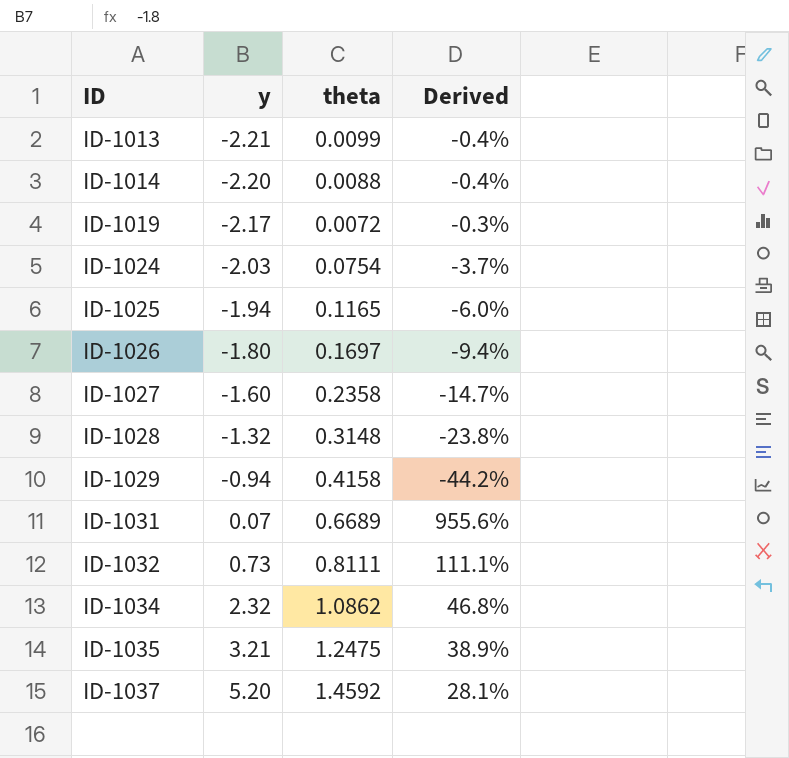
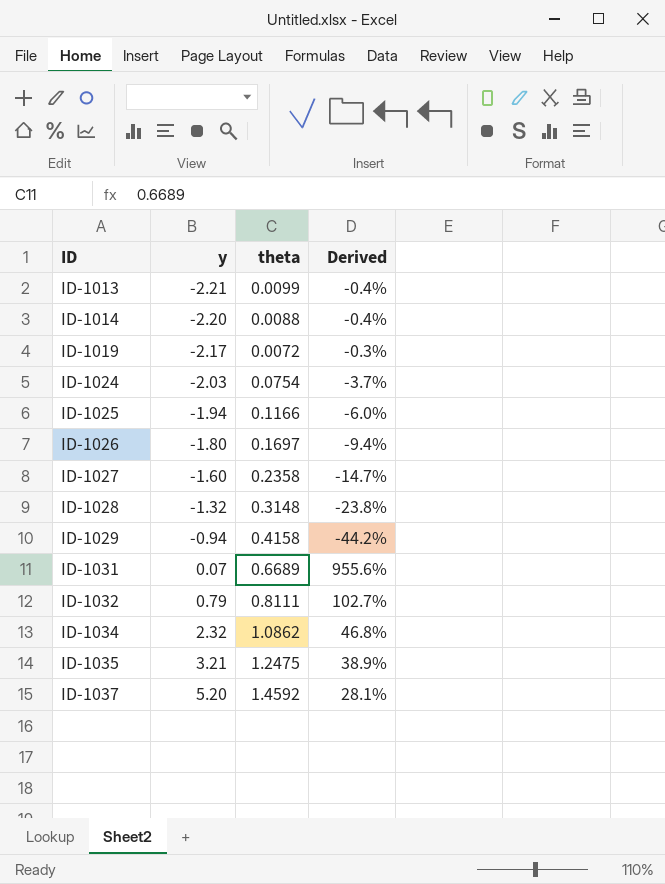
ID-1025 | theta: 0.1165 -> 0.1166
ID-1032 | y: 0.73 -> 0.79
ID-1032 | Derived: 111.1% -> 102.7%

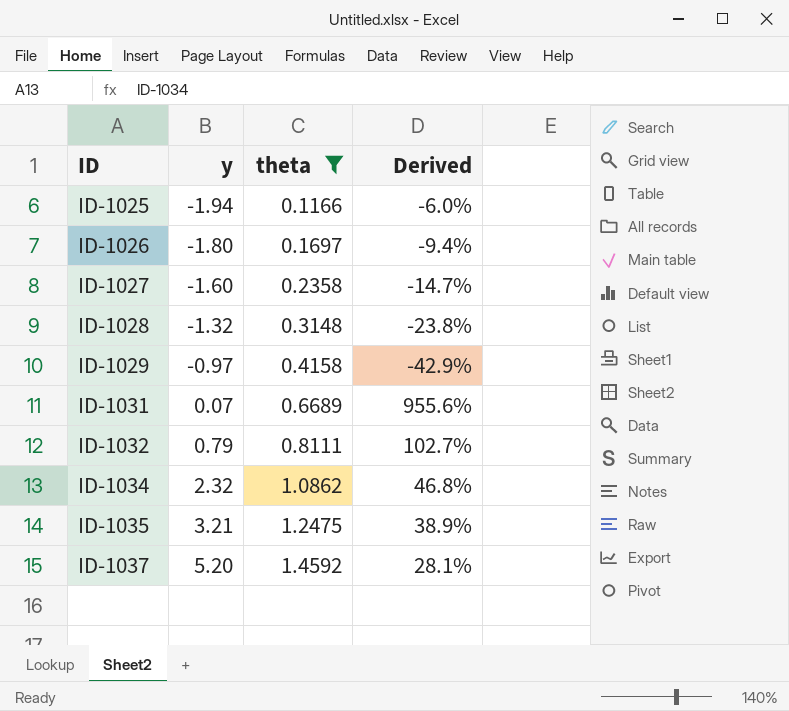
filter: none -> theta >= 0.1166
ID-1029 | y: -0.94 -> -0.97
ID-1029 | Derived: -44.2% -> -42.9%

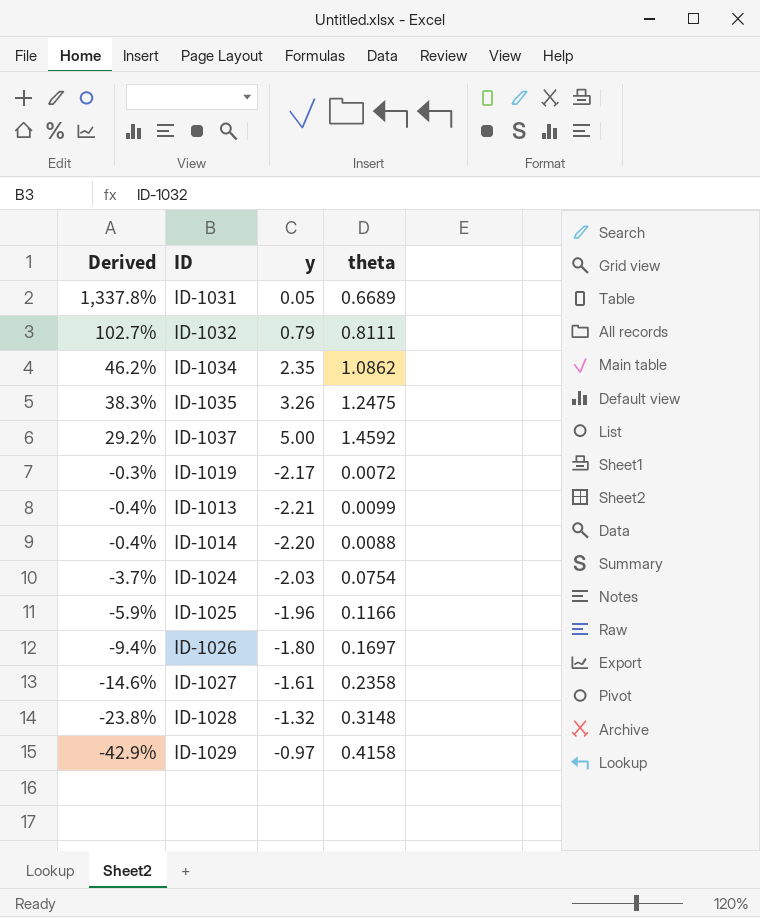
filter: theta >= 0.1166 -> none
row order: ID ascending -> Derived descending
column Derived | position: 4 -> 1
ID-1031 | Derived: 955.6% -> 1,337.8%
ID-1031 | y: 0.07 -> 0.05
ID-1034 | Derived: 46.8% -> 46.2%
ID-1034 | y: 2.32 -> 2.35
ID-1035 | Derived: 38.9% -> 38.3%
ID-1035 | y: 3.21 -> 3.26
ID-1037 | Derived: 28.1% -> 29.2%
ID-1037 | y: 5.20 -> 5.00
ID-1025 | Derived: -6.0% -> -5.9%
ID-1025 | y: -1.94 -> -1.96
ID-1027 | Derived: -14.7% -> -14.6%
ID-1027 | y: -1.60 -> -1.61

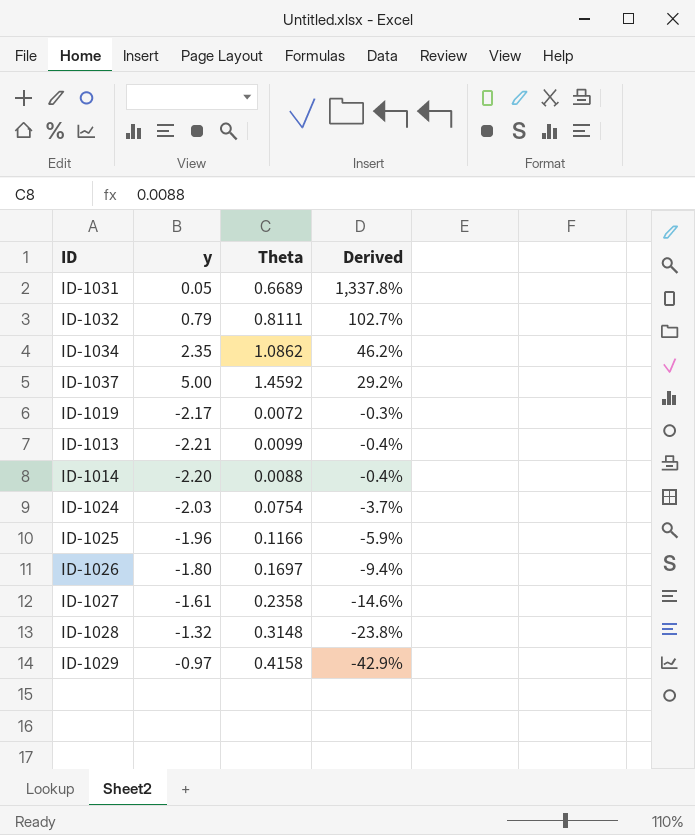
column name: theta -> Theta
column Derived | position: 1 -> 4
row ID-1035: 38.3% | 3.26 | 1.2475 -> none

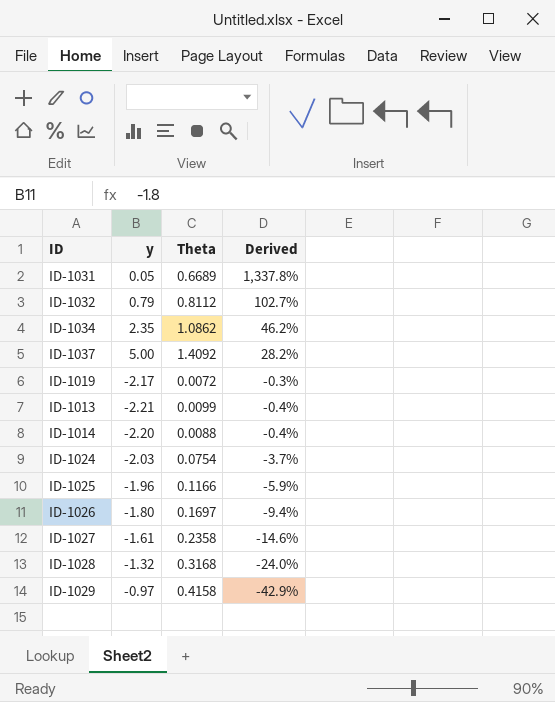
ID-1032 | Theta: 0.8111 -> 0.8112
ID-1037 | Theta: 1.4592 -> 1.4092
ID-1037 | Derived: 29.2% -> 28.2%
ID-1028 | Theta: 0.3148 -> 0.3168
ID-1028 | Derived: -23.8% -> -24.0%

